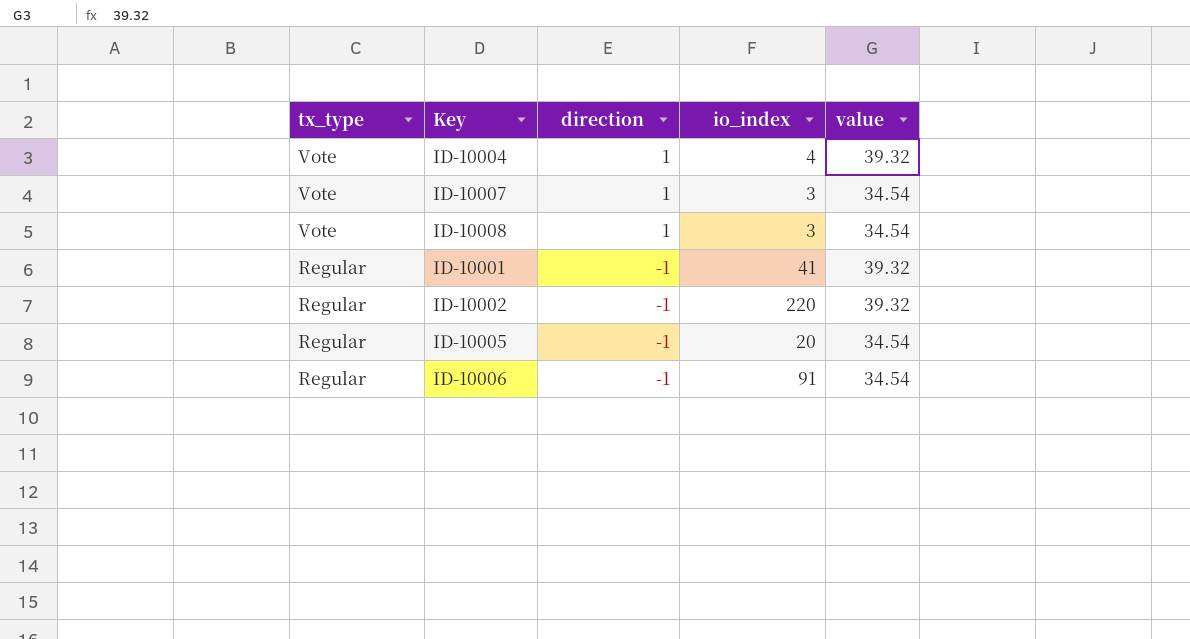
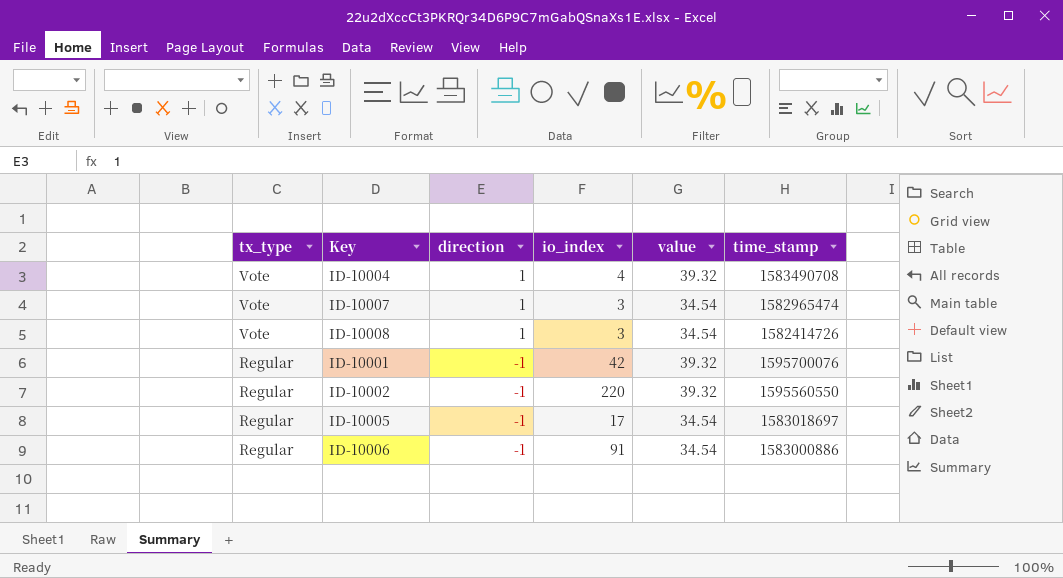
column time_stamp | position: none -> 6
ID-10001 | io_index: 41 -> 42
ID-10005 | io_index: 20 -> 17

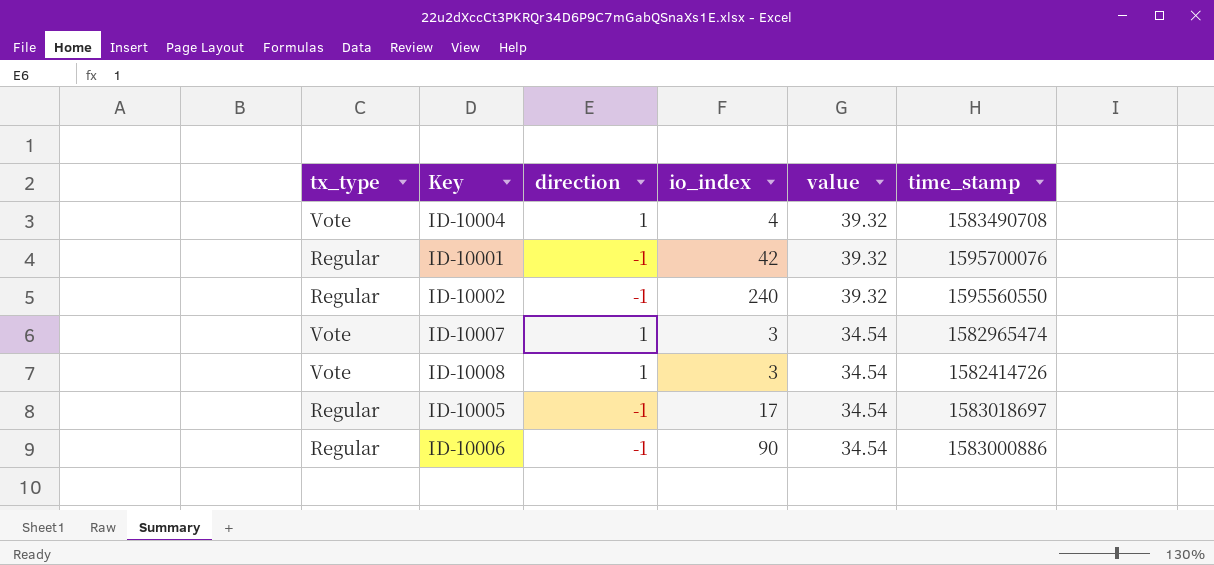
row order: tx_type descending -> value descending
ID-10002 | io_index: 220 -> 240
ID-10006 | io_index: 91 -> 90

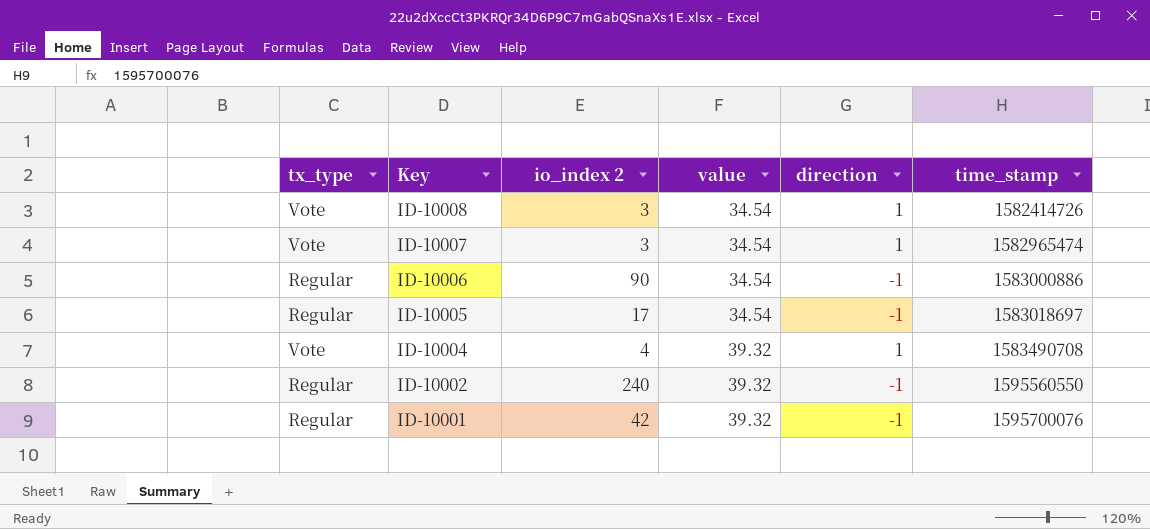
row order: value descending -> Key descending
column name: io_index -> io_index 2
column direction | position: 3 -> 5

